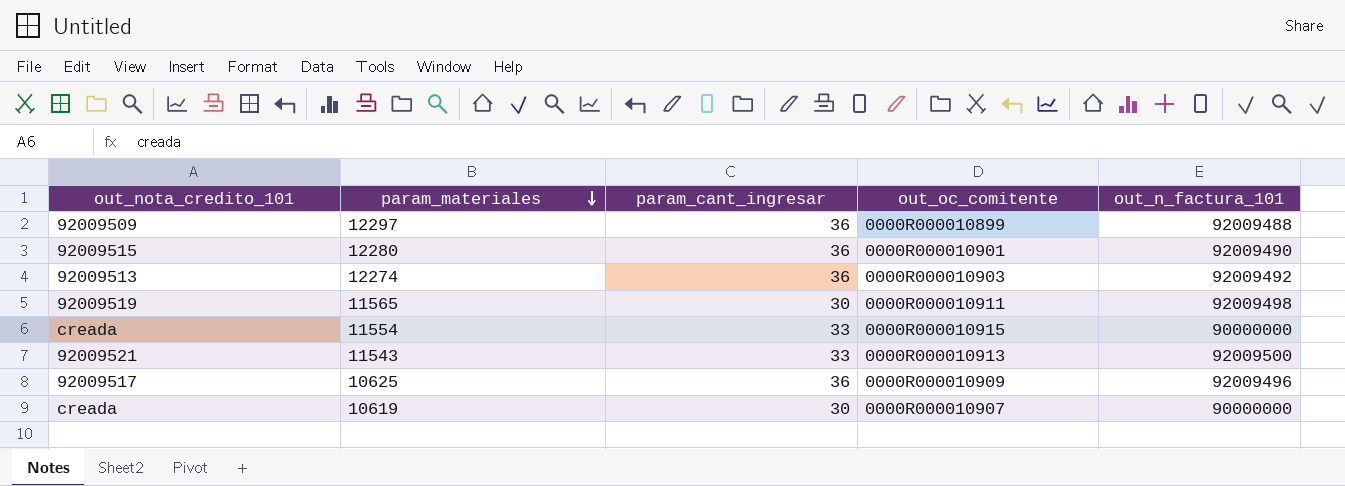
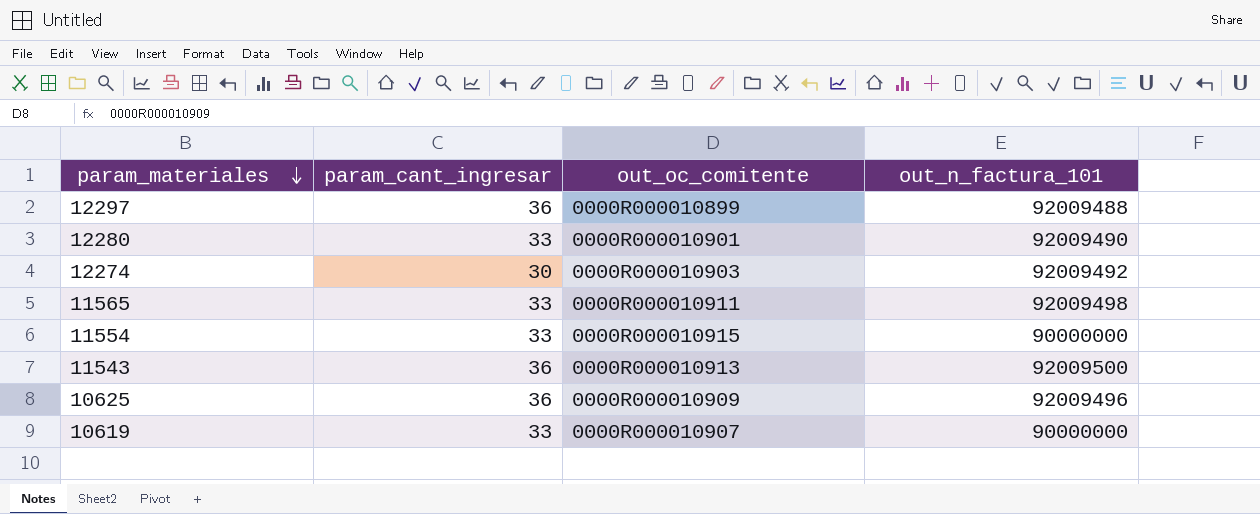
column out_nota_credito_101 | position: 1 -> none
12280 | param_cant_ingresar: 36 -> 33
12274 | param_cant_ingresar: 36 -> 30
11565 | param_cant_ingresar: 30 -> 33
11543 | param_cant_ingresar: 33 -> 36
10619 | param_cant_ingresar: 30 -> 33

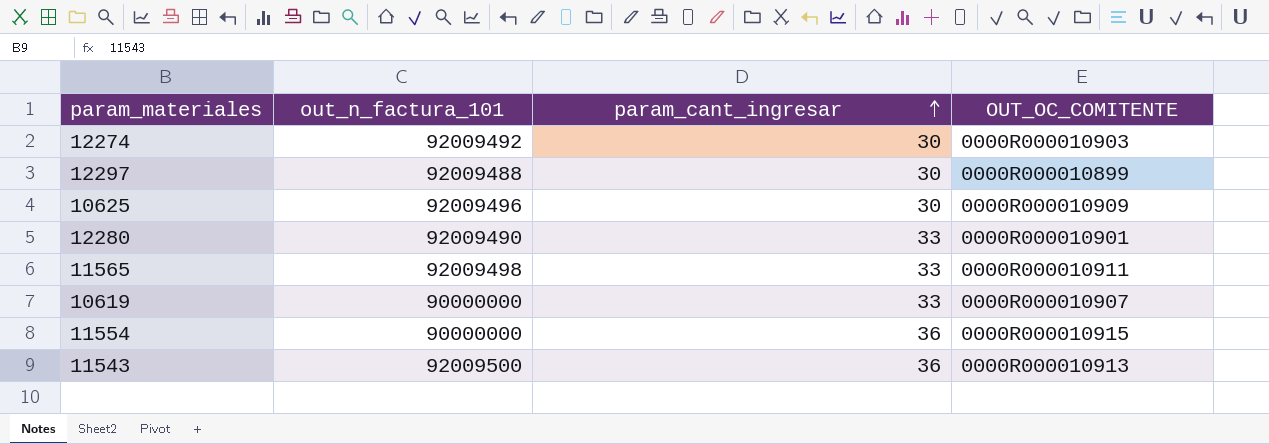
row order: param_materiales descending -> param_cant_ingresar ascending
column out_n_factura_101 | position: 4 -> 2
column name: out_oc_comitente -> OUT_OC_COMITENTE
12297 | param_cant_ingresar: 36 -> 30
10625 | param_cant_ingresar: 36 -> 30
11554 | param_cant_ingresar: 33 -> 36

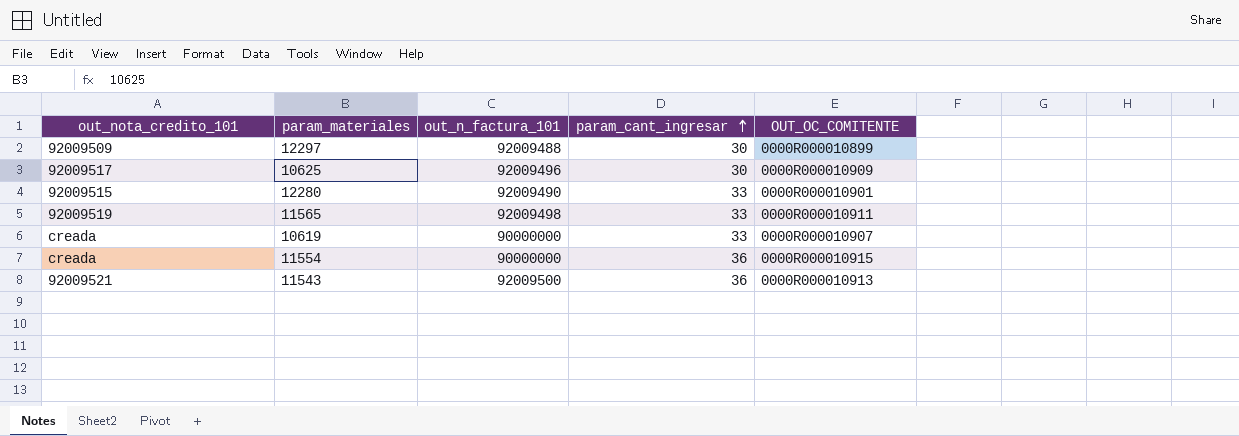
column out_nota_credito_101 | position: none -> 1
row 12274: 92009492 | 30 | 0000R000010903 -> none

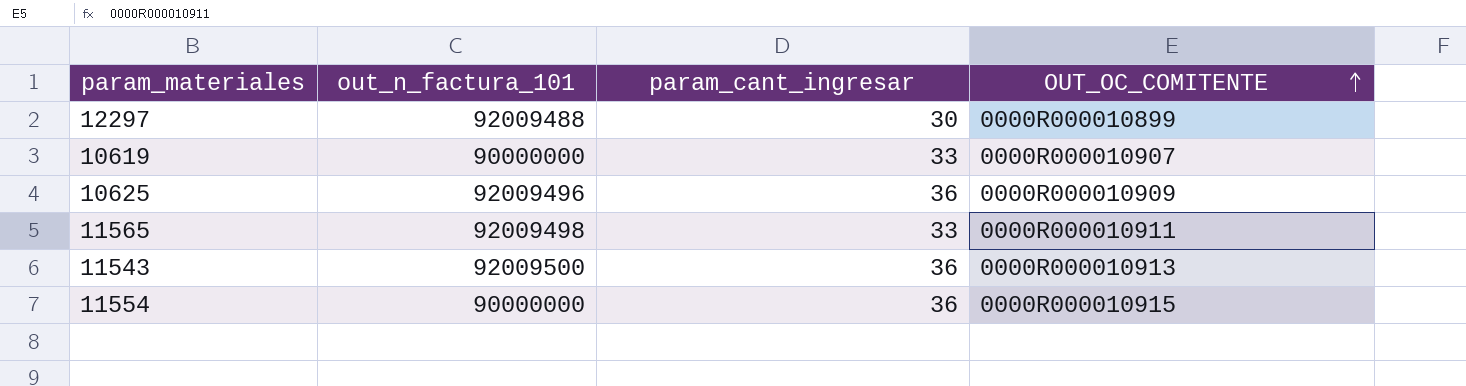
row order: param_cant_ingresar ascending -> OUT_OC_COMITENTE ascending
column out_nota_credito_101 | position: 1 -> none
row 12280: 92009515 | 92009490 | 33 | 0000R000010901 -> none
10625 | param_cant_ingresar: 30 -> 36

